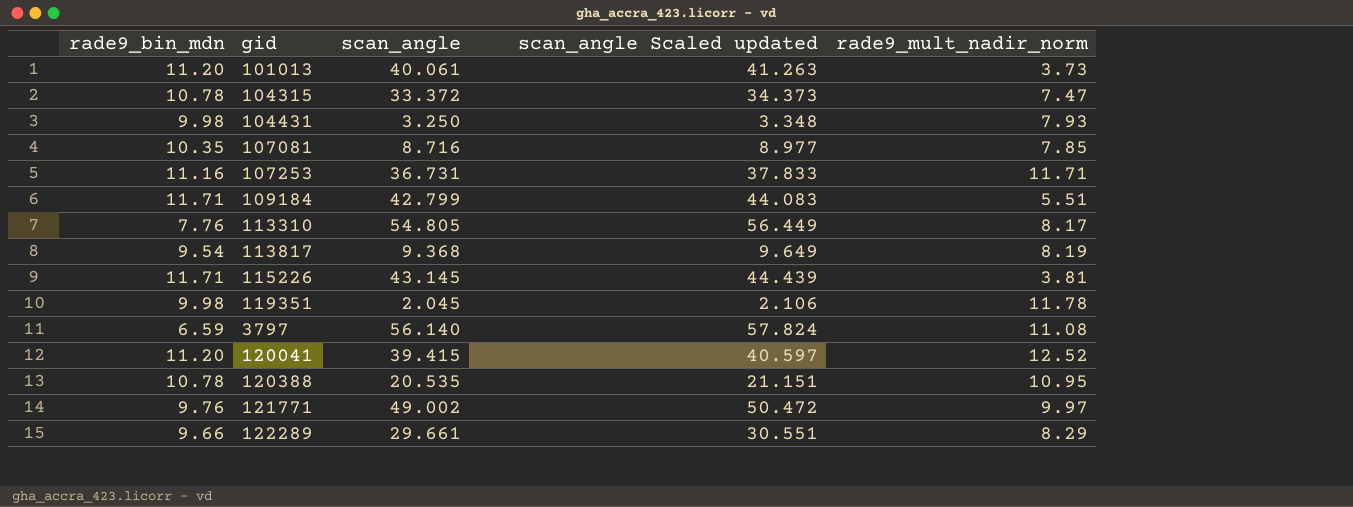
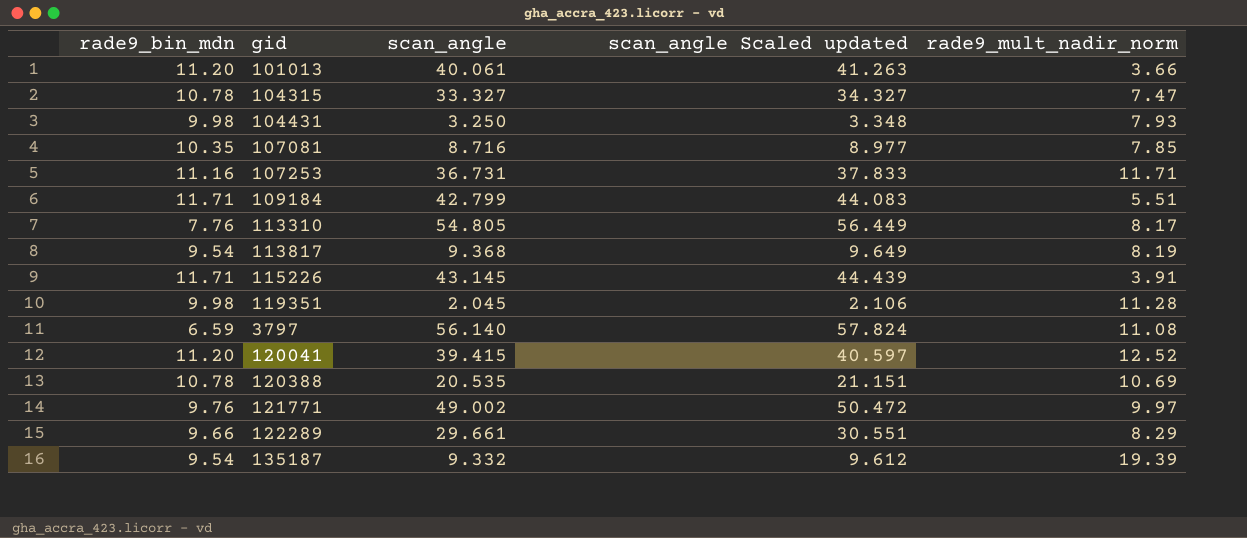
101013 | rade9_mult_nadir_norm: 3.73 -> 3.66
104315 | scan_angle: 33.372 -> 33.327
104315 | scan_angle Scaled updated: 34.373 -> 34.327
115226 | rade9_mult_nadir_norm: 3.81 -> 3.91
119351 | rade9_mult_nadir_norm: 11.78 -> 11.28
120388 | rade9_mult_nadir_norm: 10.95 -> 10.69
row 135187: none -> 9.54 | 9.332 | 9.612 | 19.39

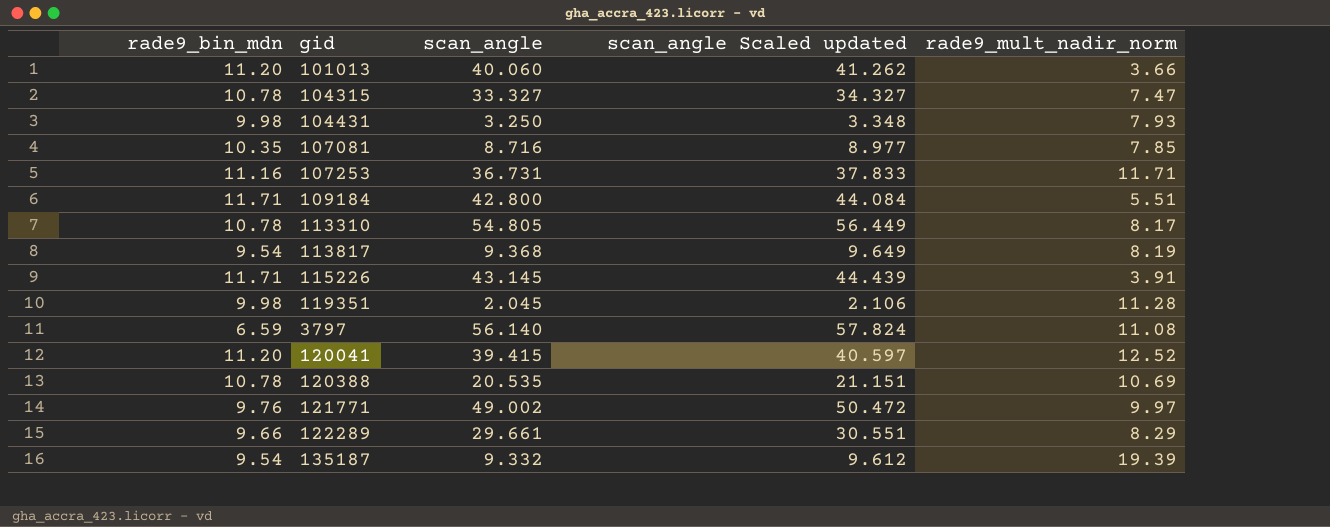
101013 | scan_angle: 40.061 -> 40.060
101013 | scan_angle Scaled updated: 41.263 -> 41.262
109184 | scan_angle: 42.799 -> 42.800
109184 | scan_angle Scaled updated: 44.083 -> 44.084
113310 | rade9_bin_mdn: 7.76 -> 10.78

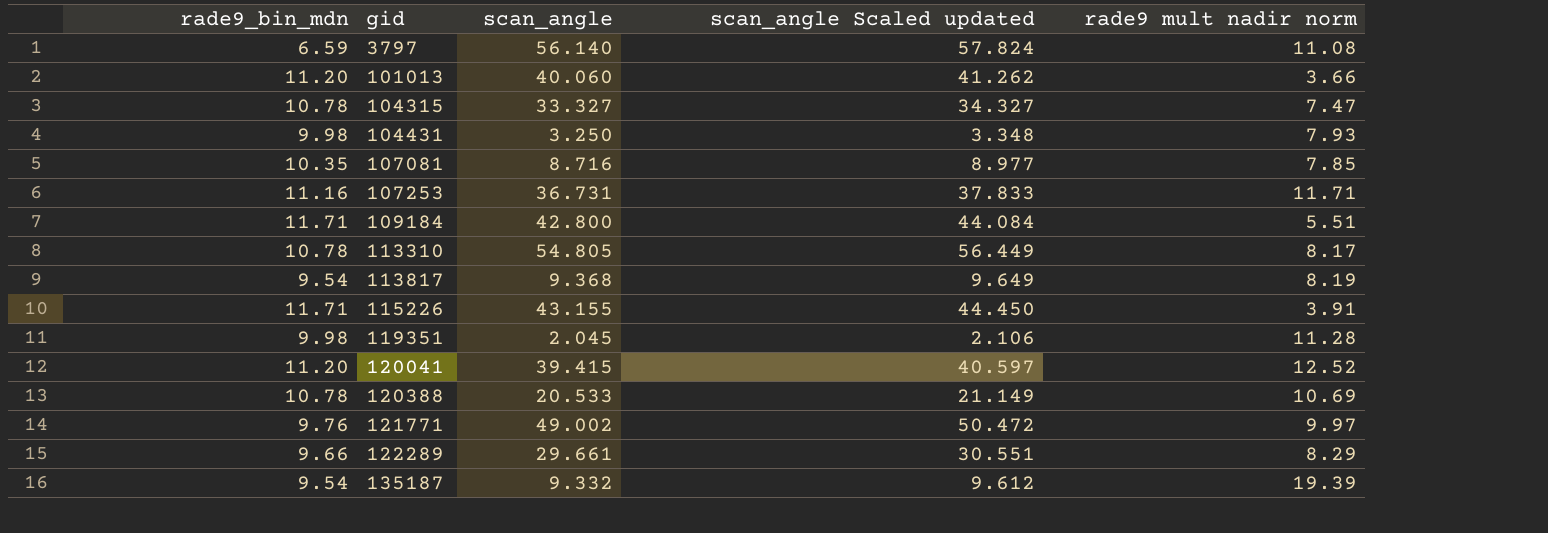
row order: none -> gid ascending
column name: rade9_mult_nadir_norm -> rade9 mult nadir norm
115226 | scan_angle: 43.145 -> 43.155
115226 | scan_angle Scaled updated: 44.439 -> 44.450
120388 | scan_angle: 20.535 -> 20.533
120388 | scan_angle Scaled updated: 21.151 -> 21.149

